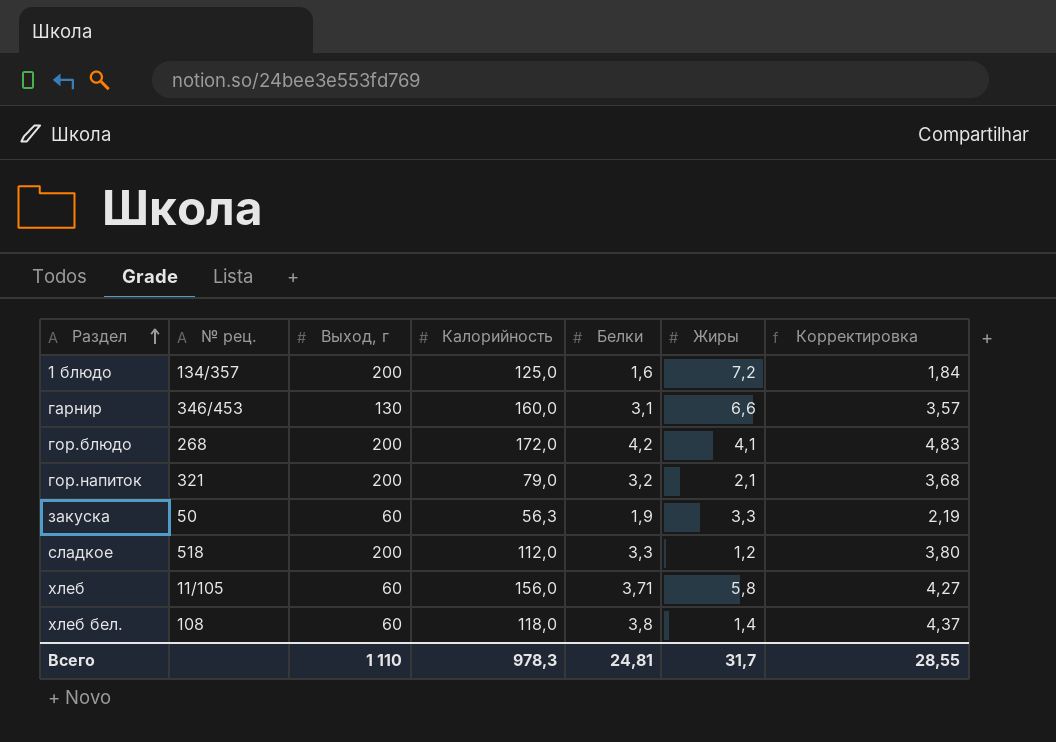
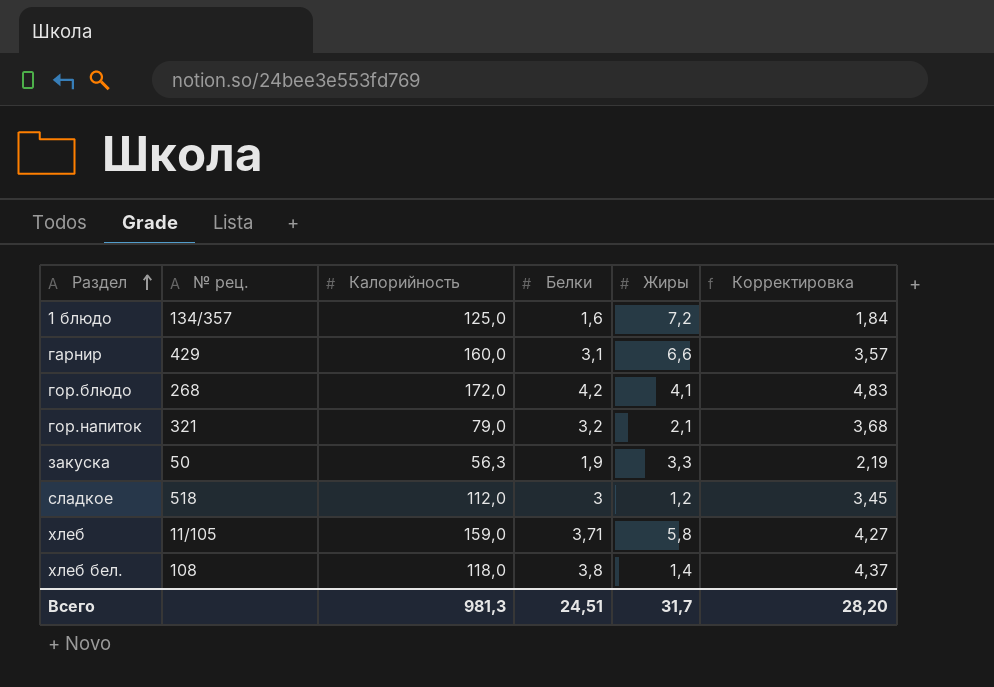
column Выход, г | position: 3 -> none
гарнир | № рец.: 346/453 -> 429
сладкое | Белки: 3,3 -> 3
сладкое | Корректировка: 3,80 -> 3,45
хлеб | Калорийность: 156,0 -> 159,0
Всего | Калорийность: 978,3 -> 981,3
Всего | Белки: 24,81 -> 24,51
Всего | Корректировка: 28,55 -> 28,20

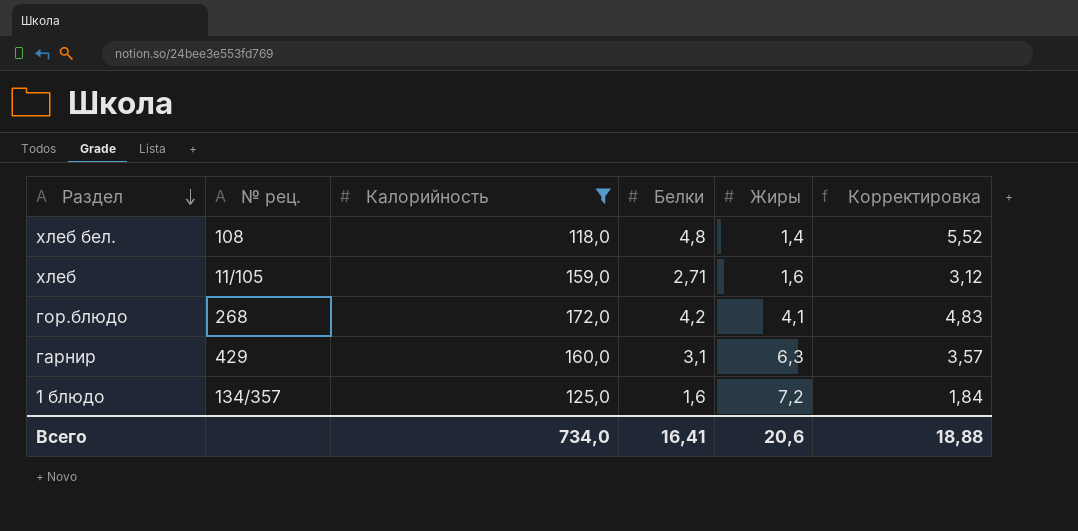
filter: none -> Калорийность >= 118,0
row order: Раздел ascending -> Раздел descending
хлеб бел. | Белки: 3,8 -> 4,8
хлеб бел. | Корректировка: 4,37 -> 5,52
хлеб | Белки: 3,71 -> 2,71
хлеб | Жиры: 5,8 -> 1,6
хлеб | Корректировка: 4,27 -> 3,12
гарнир | Жиры: 6,6 -> 6,3
Всего | Калорийность: 981,3 -> 734,0
Всего | Белки: 24,51 -> 16,41
Всего | Жиры: 31,7 -> 20,6
Всего | Корректировка: 28,20 -> 18,88

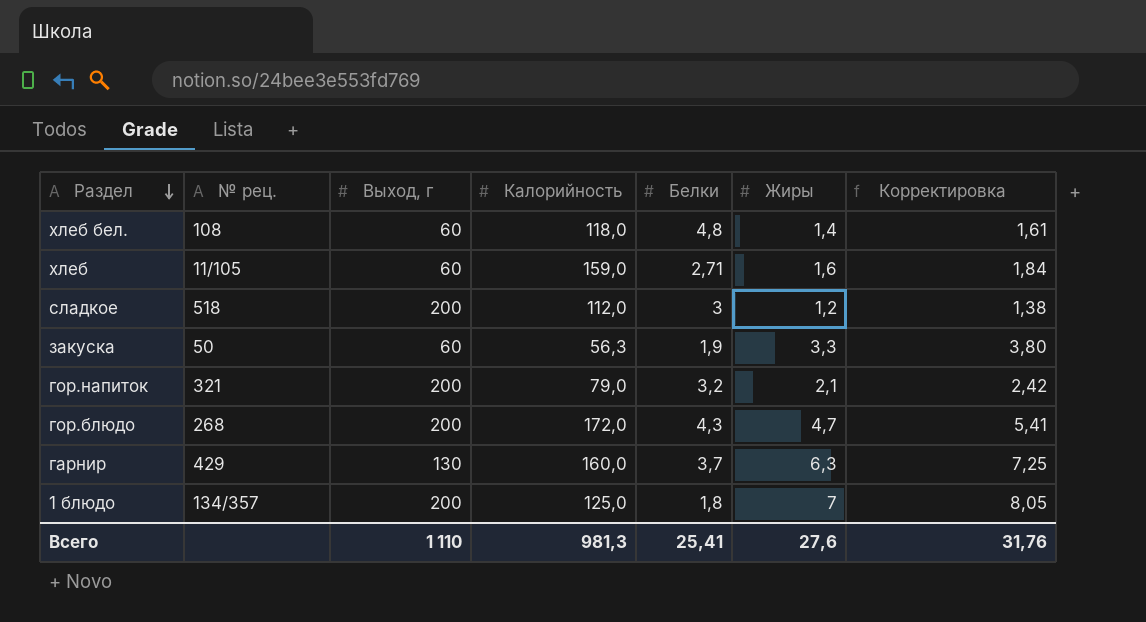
filter: Калорийность >= 118,0 -> none
column Выход, г | position: none -> 3
column Корректировка | formula: [Белки] * 1,15 -> [Жиры] * 1,15
гор.блюдо | Белки: 4,2 -> 4,3
гор.блюдо | Жиры: 4,1 -> 4,7
гарнир | Белки: 3,1 -> 3,7
1 блюдо | Белки: 1,6 -> 1,8
1 блюдо | Жиры: 7,2 -> 7
Всего | Калорийность: 734,0 -> 981,3
Всего | Белки: 16,41 -> 25,41
Всего | Жиры: 20,6 -> 27,6
Всего | Корректировка: 18,88 -> 31,76

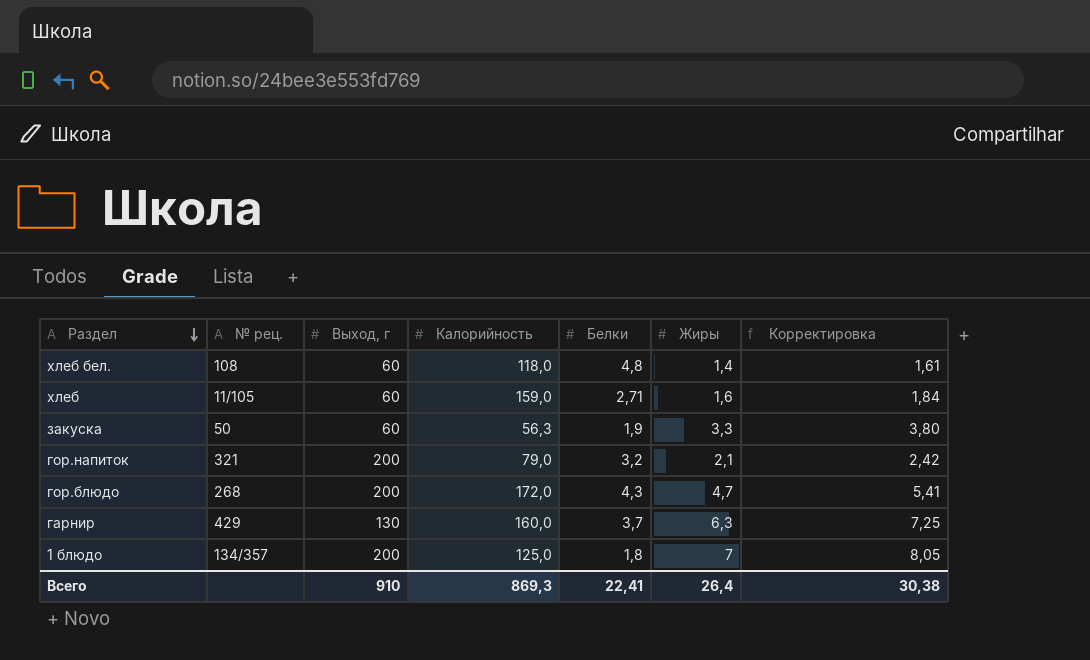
row сладкое: 518 | 200 | 112,0 | 3 | 1,2 | 1,38 -> none
Всего | Выход, г: 1 110 -> 910
Всего | Калорийность: 981,3 -> 869,3
Всего | Белки: 25,41 -> 22,41
Всего | Жиры: 27,6 -> 26,4
Всего | Корректировка: 31,76 -> 30,38

